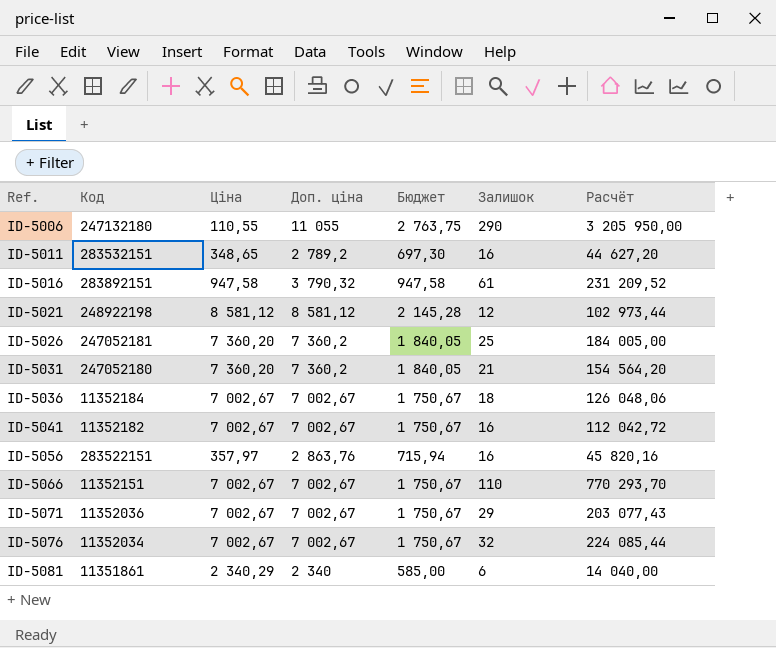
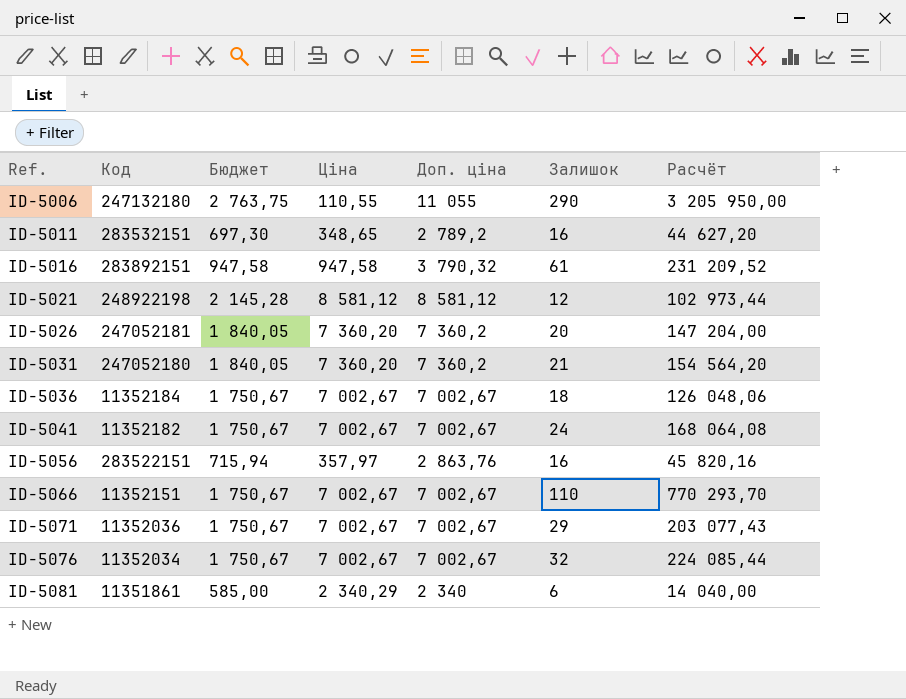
column Бюджет | position: 5 -> 3
ID-5026 | Залишок: 25 -> 20
ID-5026 | Расчёт: 184 005,00 -> 147 204,00
ID-5041 | Залишок: 16 -> 24
ID-5041 | Расчёт: 112 042,72 -> 168 064,08

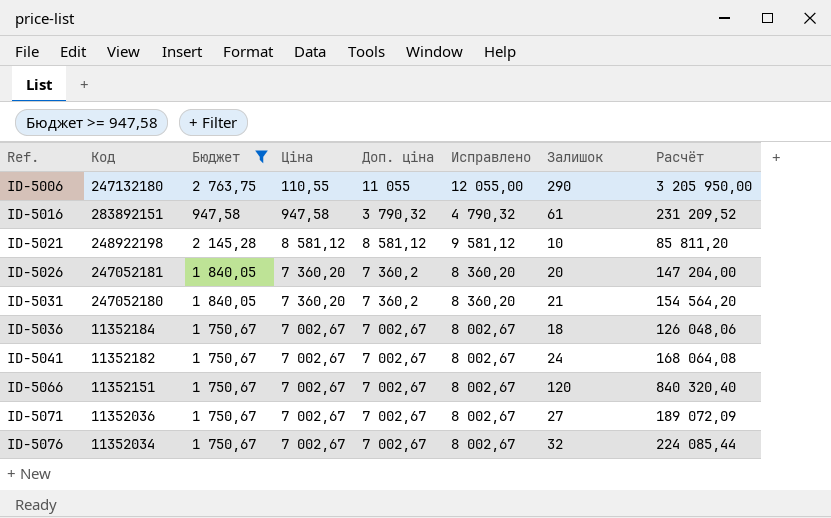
filter: none -> Бюджет >= 947,58
column Исправлено | formula: none -> [Доп. ціна] + 1000
ID-5021 | Залишок: 12 -> 10
ID-5021 | Расчёт: 102 973,44 -> 85 811,20
ID-5066 | Залишок: 110 -> 120
ID-5066 | Расчёт: 770 293,70 -> 840 320,40
ID-5071 | Залишок: 29 -> 27
ID-5071 | Расчёт: 203 077,43 -> 189 072,09

